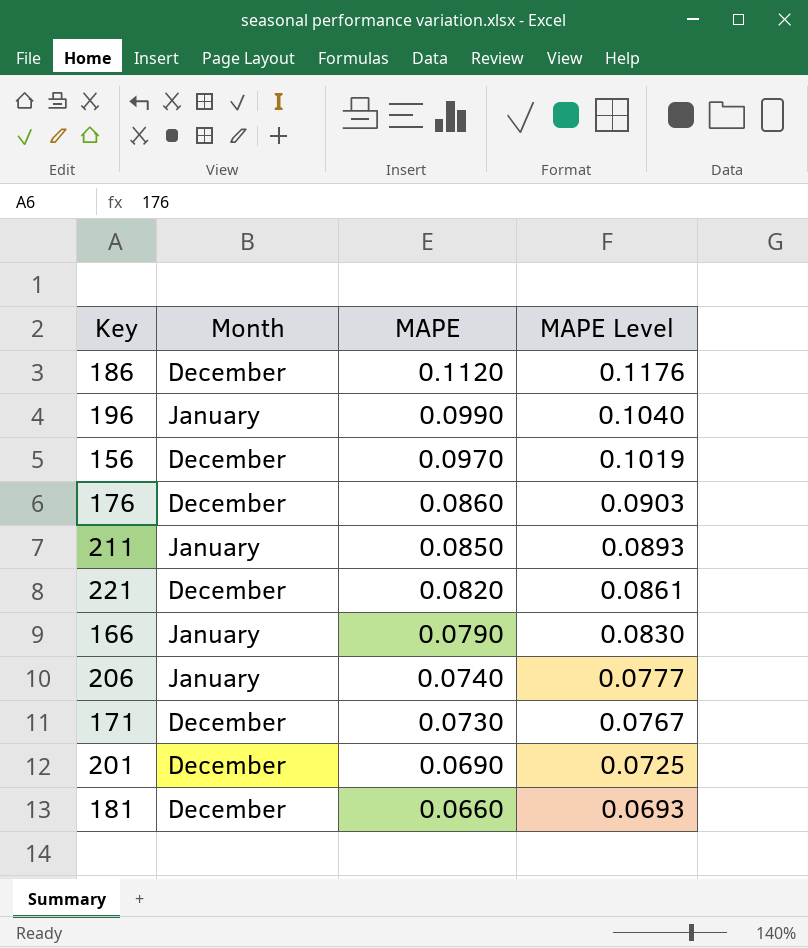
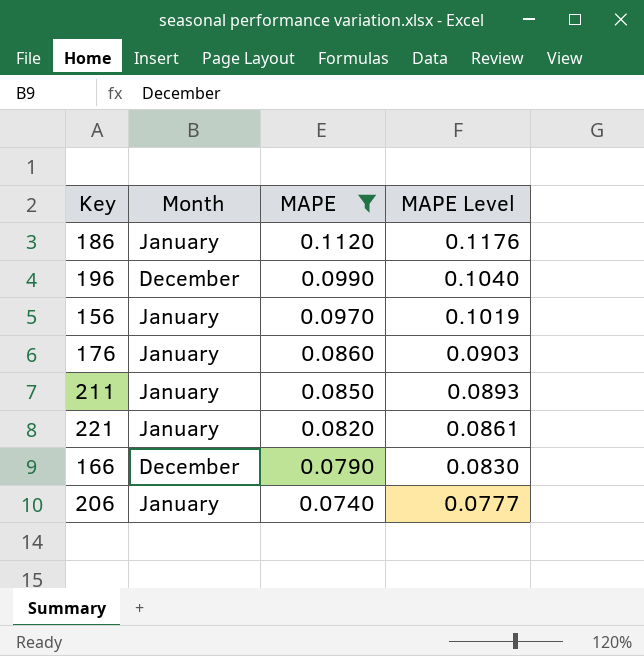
filter: none -> MAPE >= 0.0740
186 | Month: December -> January
196 | Month: January -> December
156 | Month: December -> January
176 | Month: December -> January
221 | Month: December -> January
166 | Month: January -> December

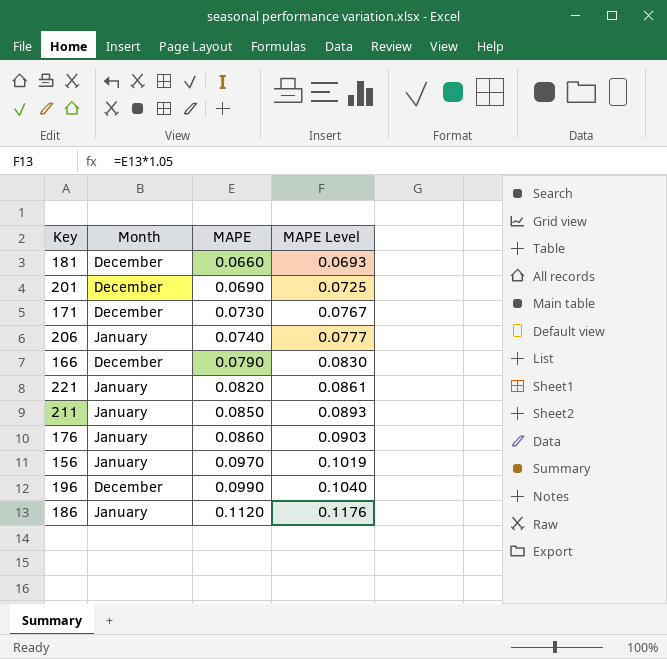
filter: MAPE >= 0.0740 -> none
row order: MAPE descending -> MAPE ascending

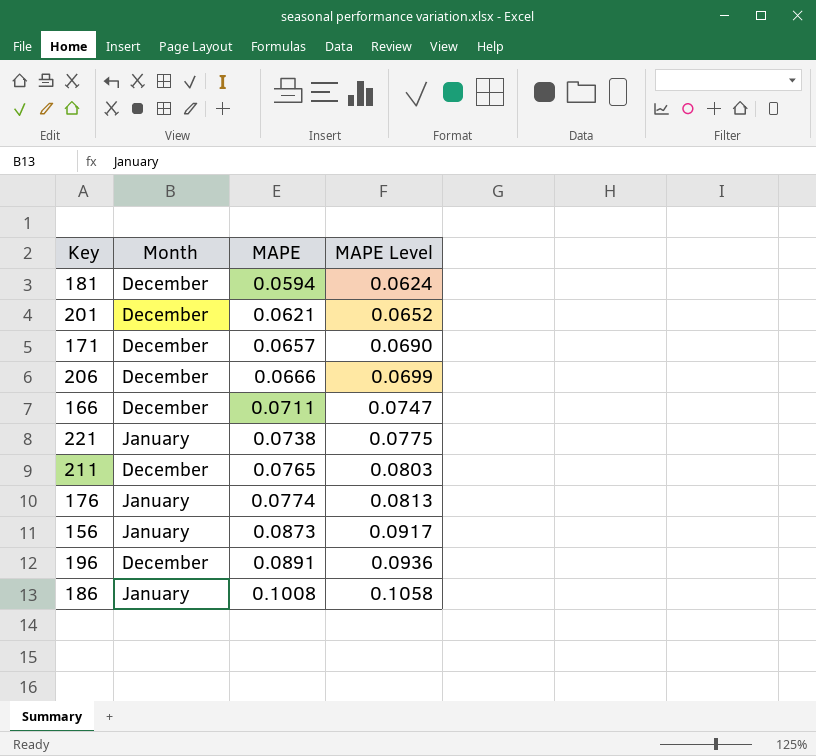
181 | MAPE: 0.0660 -> 0.0594
181 | MAPE Level: 0.0693 -> 0.0624
201 | MAPE: 0.0690 -> 0.0621
201 | MAPE Level: 0.0725 -> 0.0652
171 | MAPE: 0.0730 -> 0.0657
171 | MAPE Level: 0.0767 -> 0.0690
206 | Month: January -> December
206 | MAPE: 0.0740 -> 0.0666
206 | MAPE Level: 0.0777 -> 0.0699
166 | MAPE: 0.0790 -> 0.0711
166 | MAPE Level: 0.0830 -> 0.0747
221 | MAPE: 0.0820 -> 0.0738
221 | MAPE Level: 0.0861 -> 0.0775
211 | Month: January -> December
211 | MAPE: 0.0850 -> 0.0765
211 | MAPE Level: 0.0893 -> 0.0803
176 | MAPE: 0.0860 -> 0.0774
176 | MAPE Level: 0.0903 -> 0.0813
156 | MAPE: 0.0970 -> 0.0873
156 | MAPE Level: 0.1019 -> 0.0917
196 | MAPE: 0.0990 -> 0.0891
196 | MAPE Level: 0.1040 -> 0.0936
186 | MAPE: 0.1120 -> 0.1008
186 | MAPE Level: 0.1176 -> 0.1058

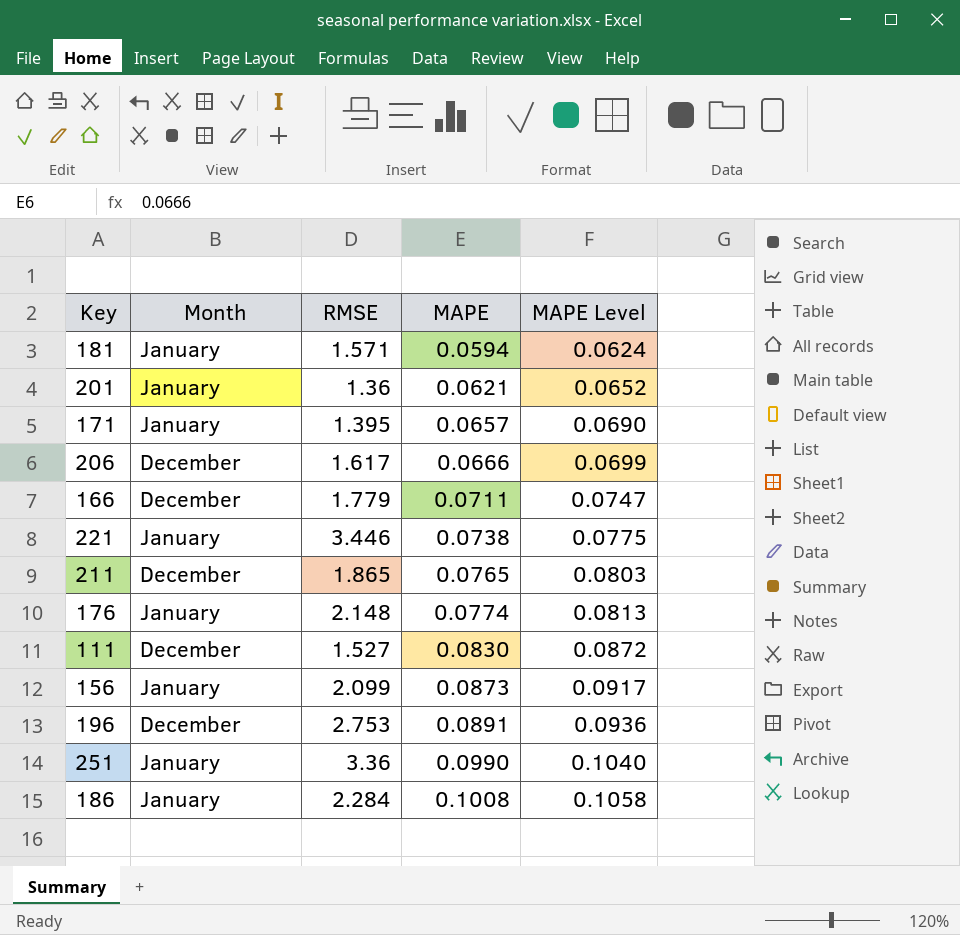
column RMSE | position: none -> 3
181 | Month: December -> January
201 | Month: December -> January
171 | Month: December -> January
row 111: none -> December | 1.527 | 0.0830 | 0.0872
row 251: none -> January | 3.36 | 0.0990 | 0.1040

